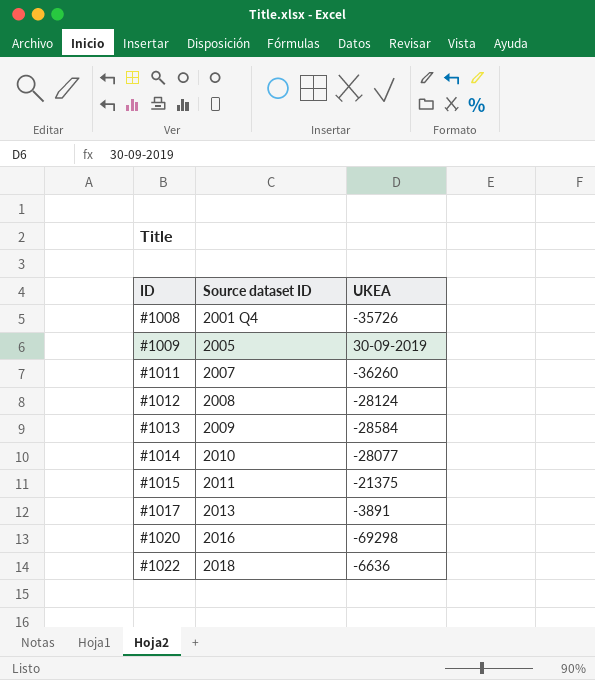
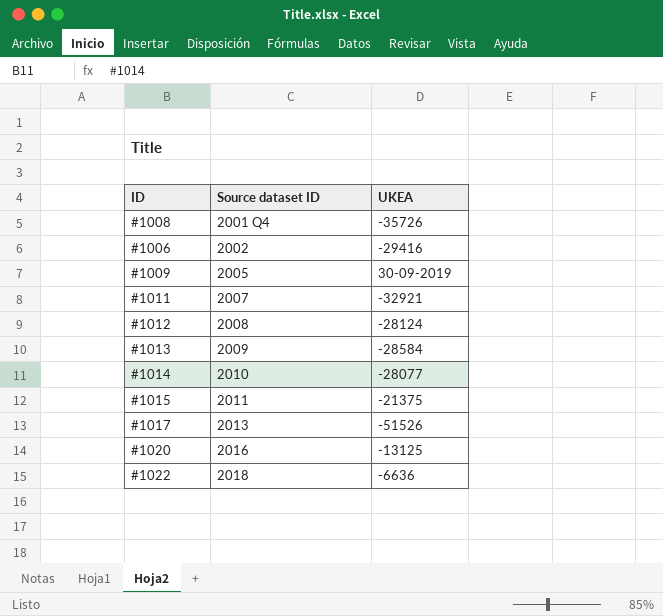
row #1006: none -> 2002 | -29416
#1011 | UKEA: -36260 -> -32921
#1017 | UKEA: -3891 -> -51526
#1020 | UKEA: -69298 -> -13125

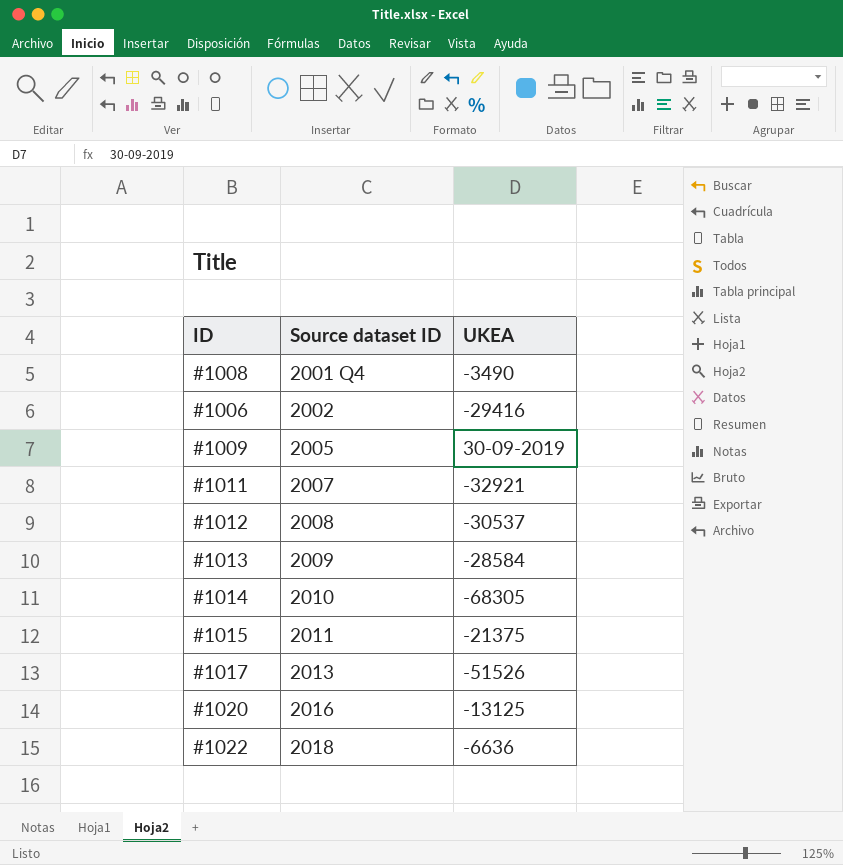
#1008 | UKEA: -35726 -> -3490
#1012 | UKEA: -28124 -> -30537
#1014 | UKEA: -28077 -> -68305

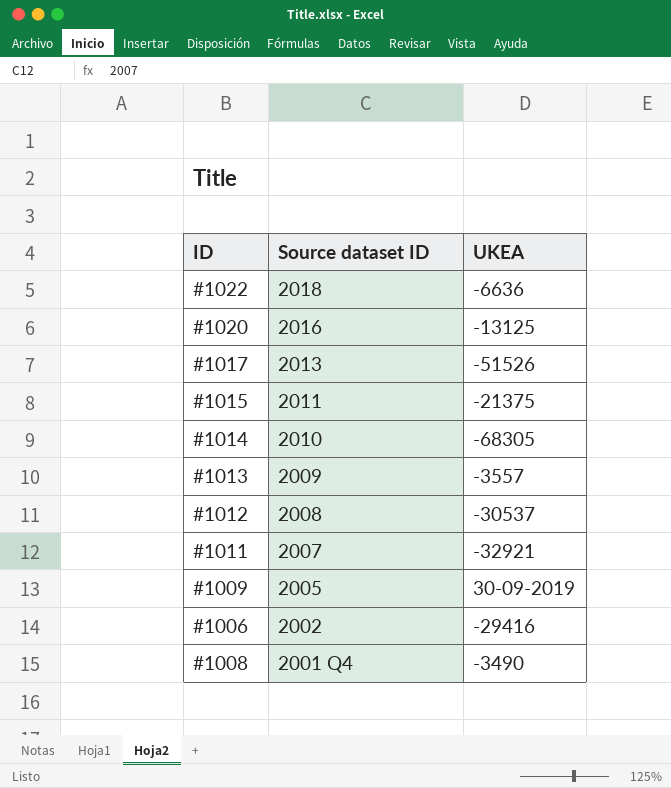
row order: Source dataset ID ascending -> Source dataset ID descending
#1013 | UKEA: -28584 -> -3557

